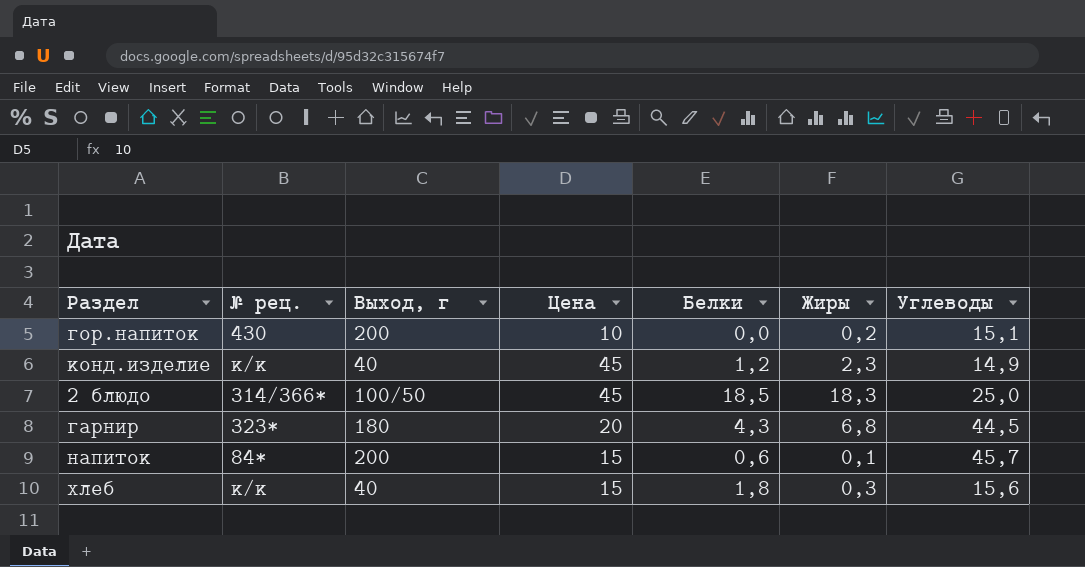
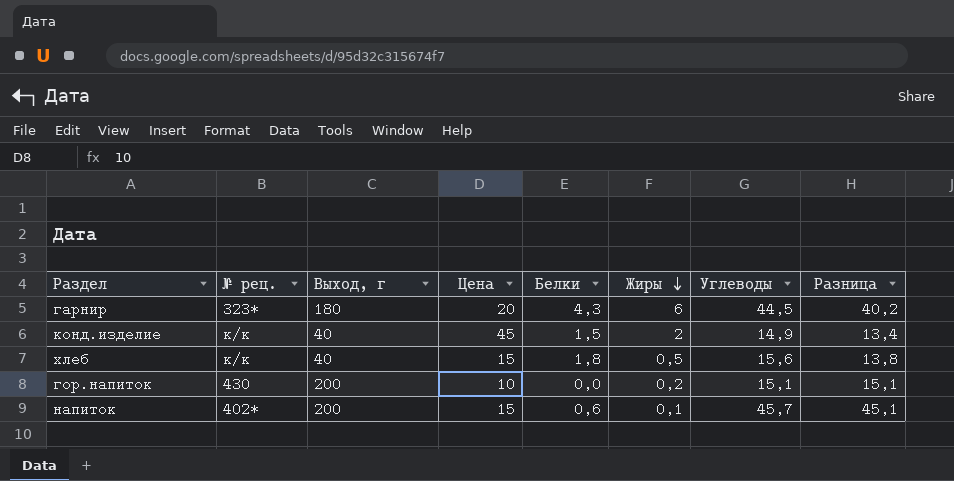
row order: none -> Жиры descending
column Разница | formula: none -> [Углеводы] - [Белки]
row 2 блюдо: 314/366* | 100/50 | 45 | 18,5 | 18,3 | 25,0 -> none
гарнир | Жиры: 6,8 -> 6
конд.изделие | Белки: 1,2 -> 1,5
конд.изделие | Жиры: 2,3 -> 2
хлеб | Жиры: 0,3 -> 0,5
напиток | № рец.: 84* -> 402*

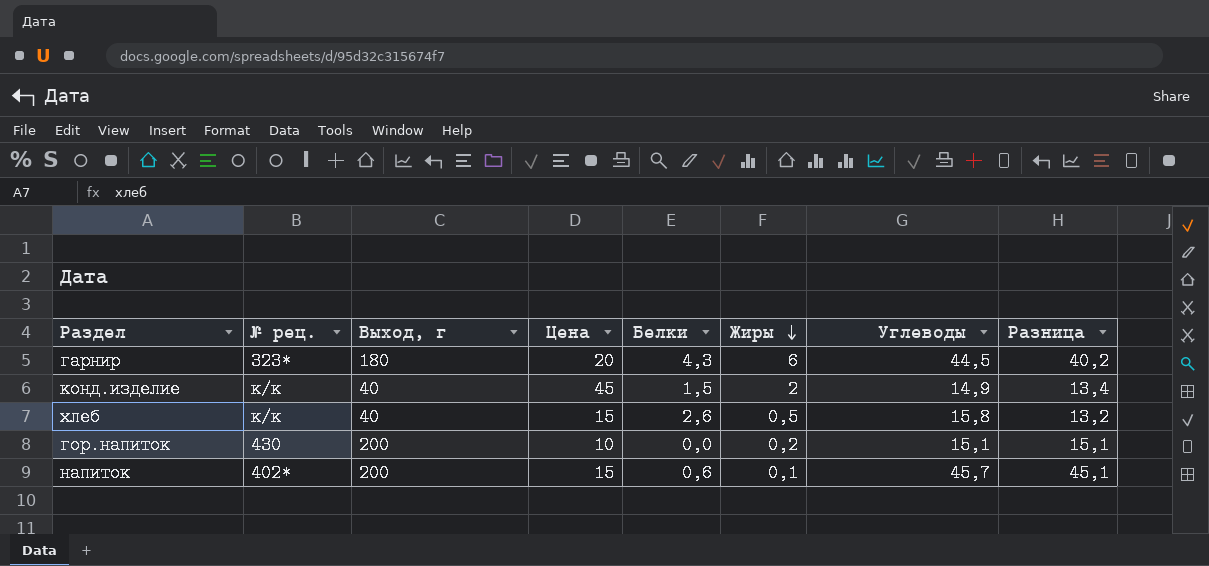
хлеб | Белки: 1,8 -> 2,6
хлеб | Углеводы: 15,6 -> 15,8
хлеб | Разница: 13,8 -> 13,2

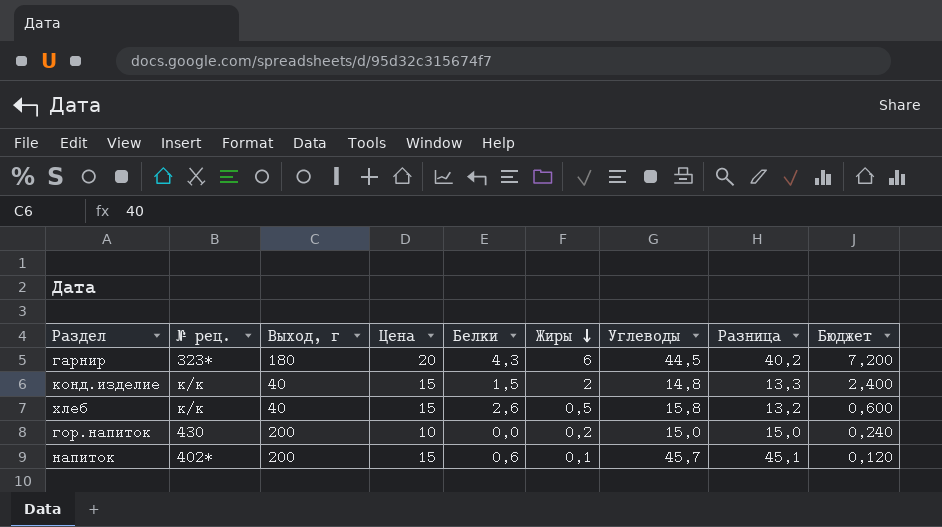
column Бюджет | formula: none -> [Жиры] * 1,2
конд.изделие | Цена: 45 -> 15
конд.изделие | Углеводы: 14,9 -> 14,8
конд.изделие | Разница: 13,4 -> 13,3
гор.напиток | Углеводы: 15,1 -> 15,0
гор.напиток | Разница: 15,1 -> 15,0

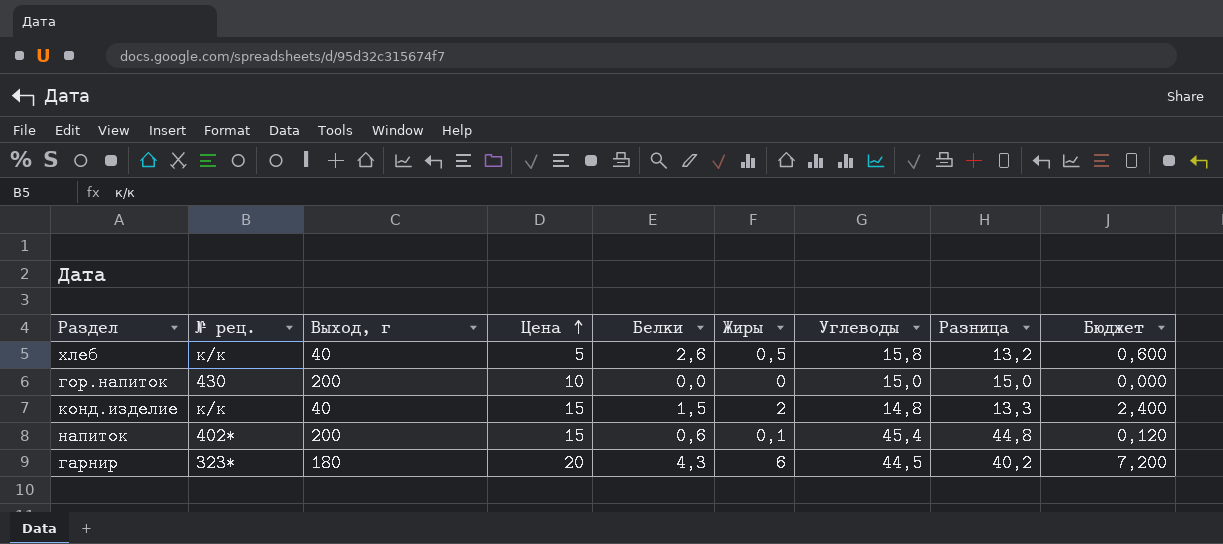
row order: Жиры descending -> Цена ascending
хлеб | Цена: 15 -> 5
гор.напиток | Жиры: 0,2 -> 0
гор.напиток | Бюджет: 0,240 -> 0,000
напиток | Углеводы: 45,7 -> 45,4
напиток | Разница: 45,1 -> 44,8

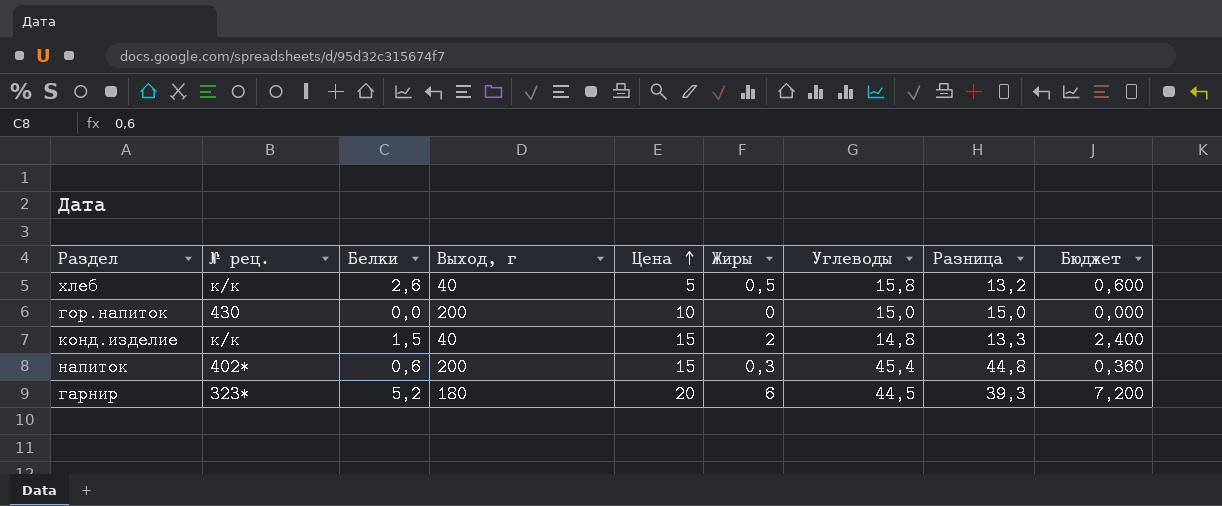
column Белки | position: 5 -> 3
напиток | Жиры: 0,1 -> 0,3
напиток | Бюджет: 0,120 -> 0,360
гарнир | Белки: 4,3 -> 5,2
гарнир | Разница: 40,2 -> 39,3

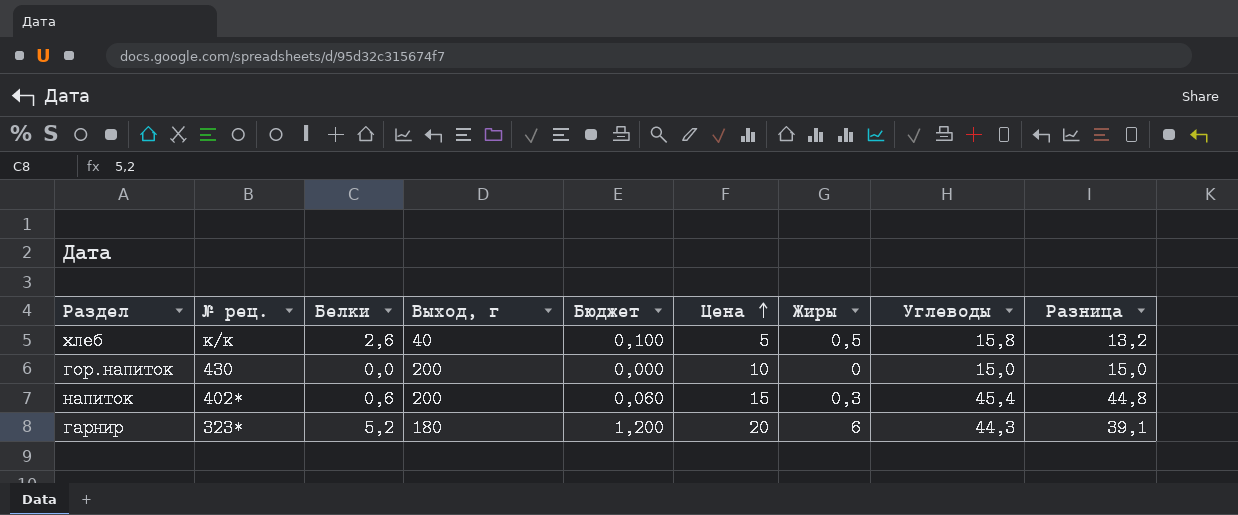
column Бюджет | formula: [Жиры] * 1,2 -> [Жиры] * 0,2
column Бюджет | position: 9 -> 5
row конд.изделие: к/к | 1,5 | 40 | 15 | 2 | 14,8 | 13,3 | 2,400 -> none
гарнир | Углеводы: 44,5 -> 44,3
гарнир | Разница: 39,3 -> 39,1

